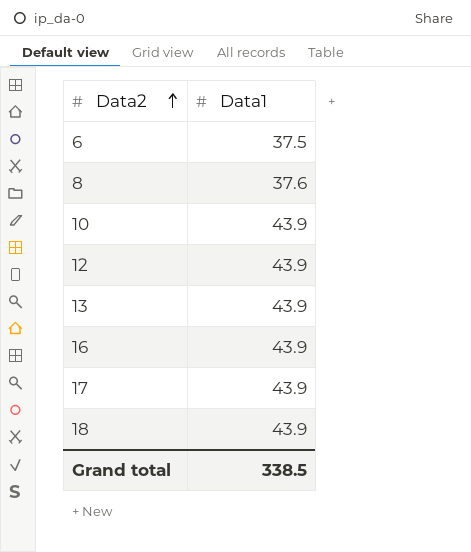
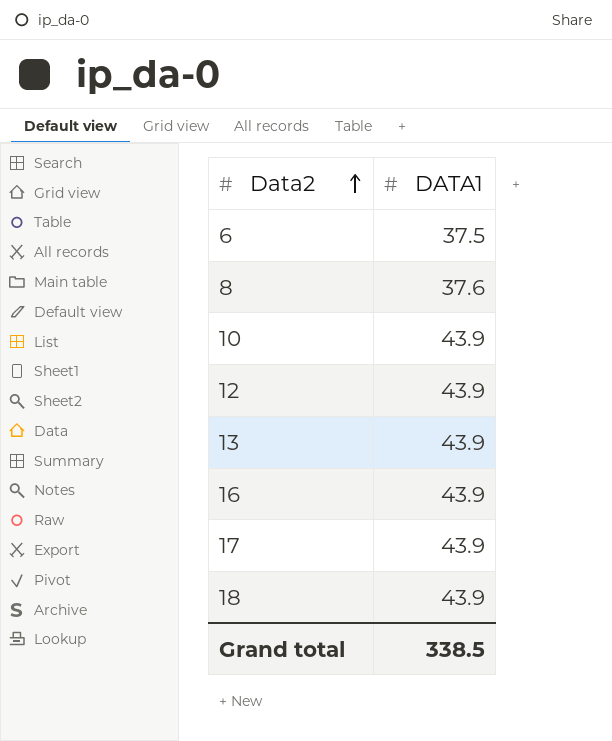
column name: Data1 -> DATA1

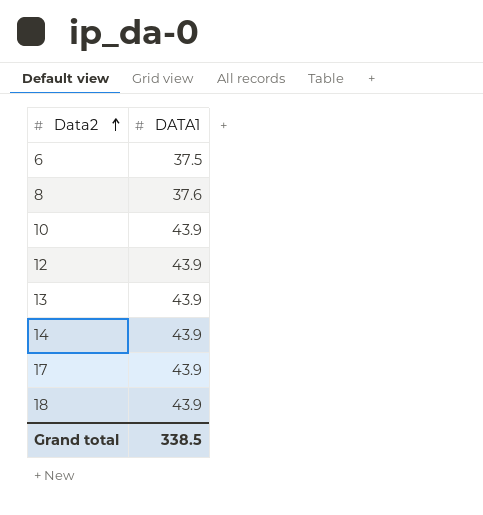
row 16: 43.9 -> none
row 14: none -> 43.9

